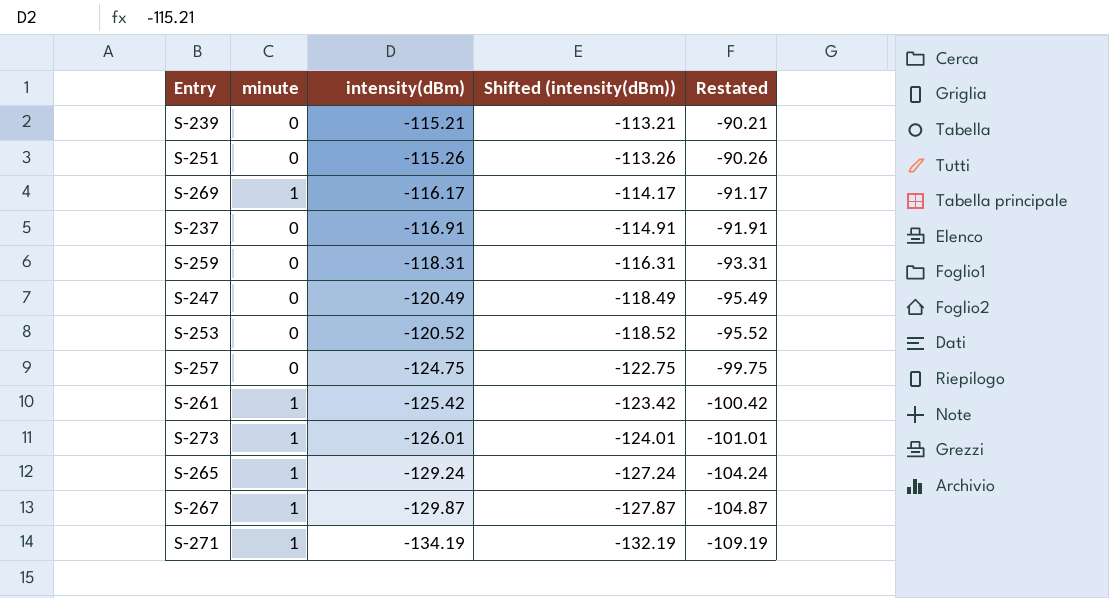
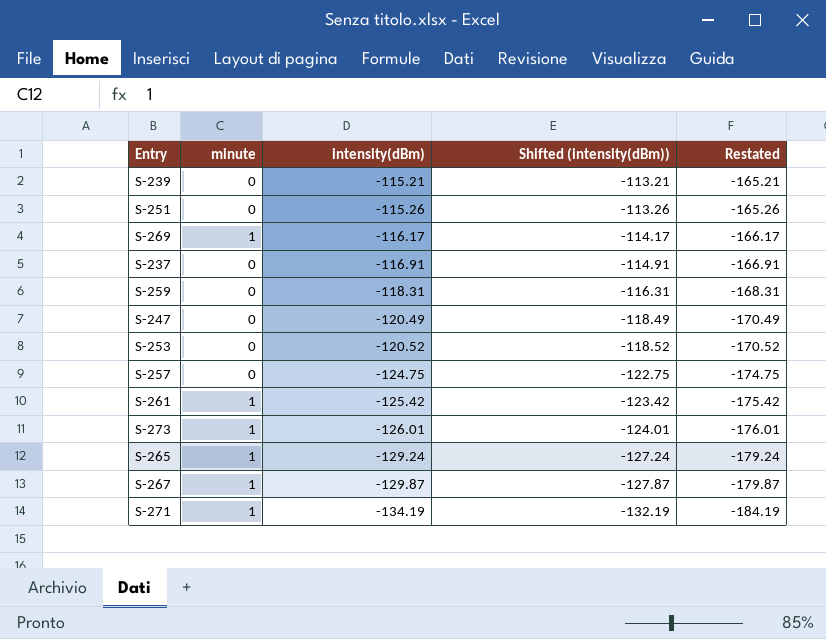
column Restated | formula: [intensity(dBm)] + 25 -> [intensity(dBm)] - 50

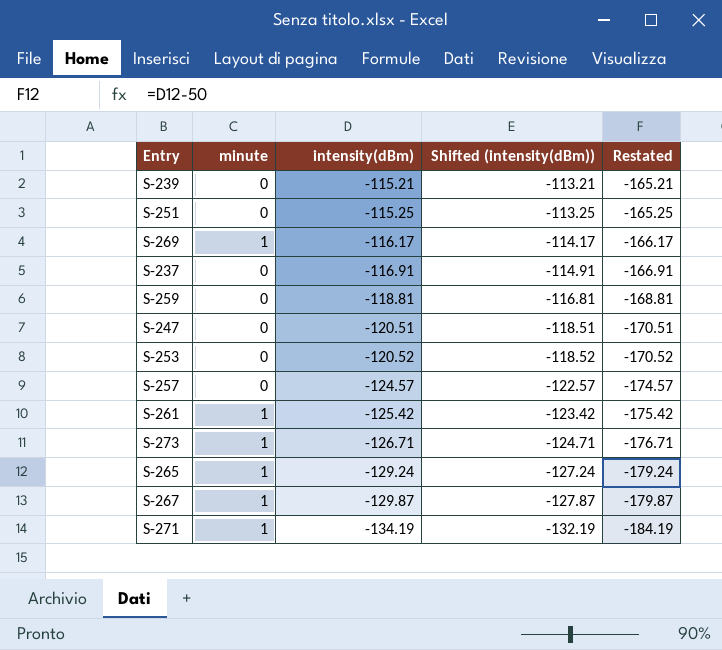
S-251 | intensity(dBm): -115.26 -> -115.25
S-251 | Shifted (intensity(dBm)): -113.26 -> -113.25
S-251 | Restated: -165.26 -> -165.25
S-259 | intensity(dBm): -118.31 -> -118.81
S-259 | Shifted (intensity(dBm)): -116.31 -> -116.81
S-259 | Restated: -168.31 -> -168.81
S-247 | intensity(dBm): -120.49 -> -120.51
S-247 | Shifted (intensity(dBm)): -118.49 -> -118.51
S-247 | Restated: -170.49 -> -170.51
S-257 | intensity(dBm): -124.75 -> -124.57
S-257 | Shifted (intensity(dBm)): -122.75 -> -122.57
S-257 | Restated: -174.75 -> -174.57
S-273 | intensity(dBm): -126.01 -> -126.71
S-273 | Shifted (intensity(dBm)): -124.01 -> -124.71
S-273 | Restated: -176.01 -> -176.71

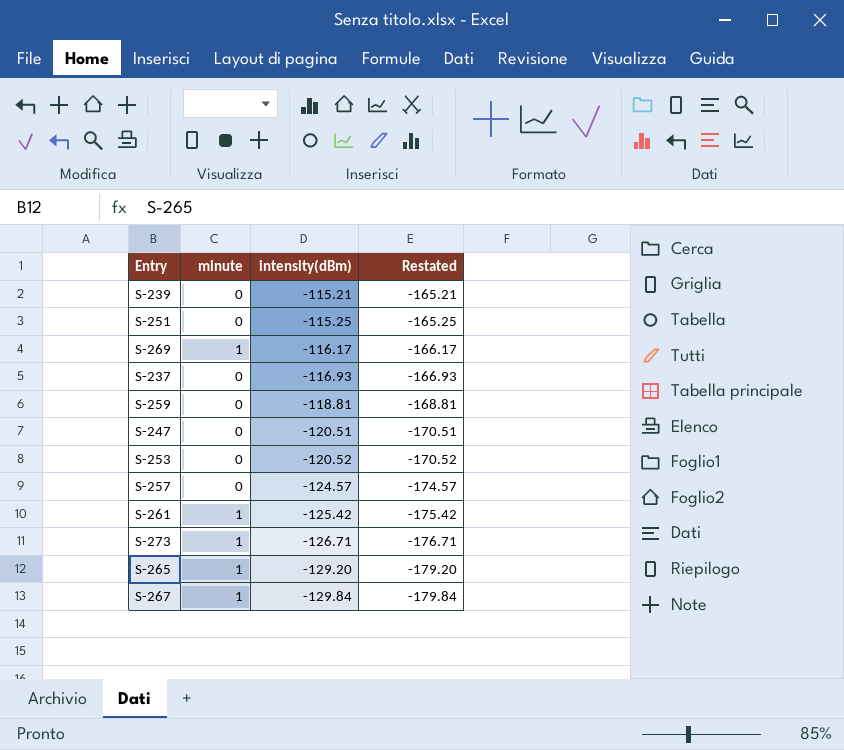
column Shifted (intensity(dBm)) | formula: [intensity(dBm)] + 2 -> none
row S-271: 1 | -134.19 | -132.19 | -184.19 -> none
S-237 | intensity(dBm): -116.91 -> -116.93
S-237 | Restated: -166.91 -> -166.93
S-265 | intensity(dBm): -129.24 -> -129.20
S-265 | Restated: -179.24 -> -179.20
S-267 | intensity(dBm): -129.87 -> -129.84
S-267 | Restated: -179.87 -> -179.84

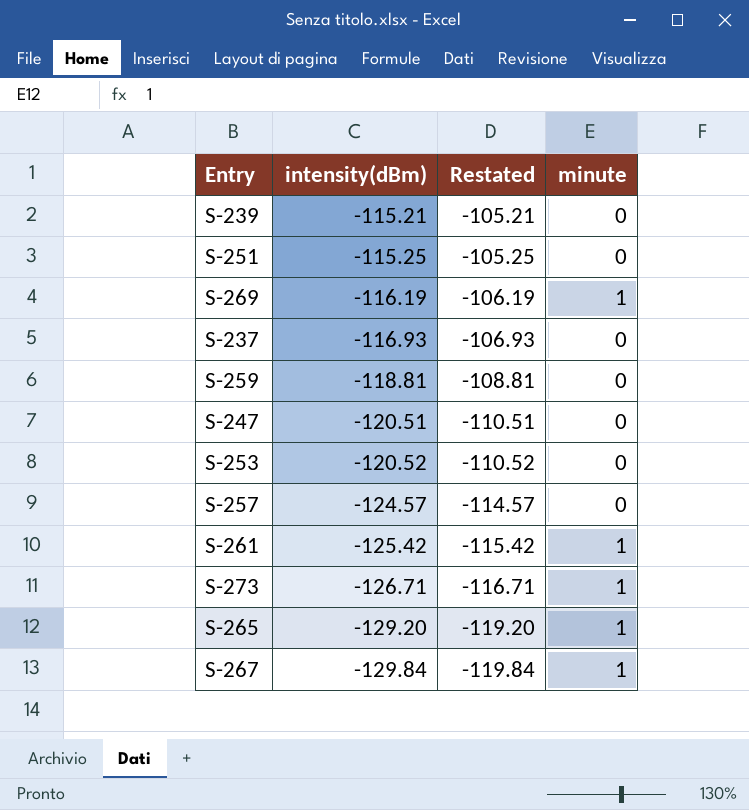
column Restated | formula: [intensity(dBm)] - 50 -> [intensity(dBm)] + 10
column minute | position: 2 -> 4
S-269 | intensity(dBm): -116.17 -> -116.19

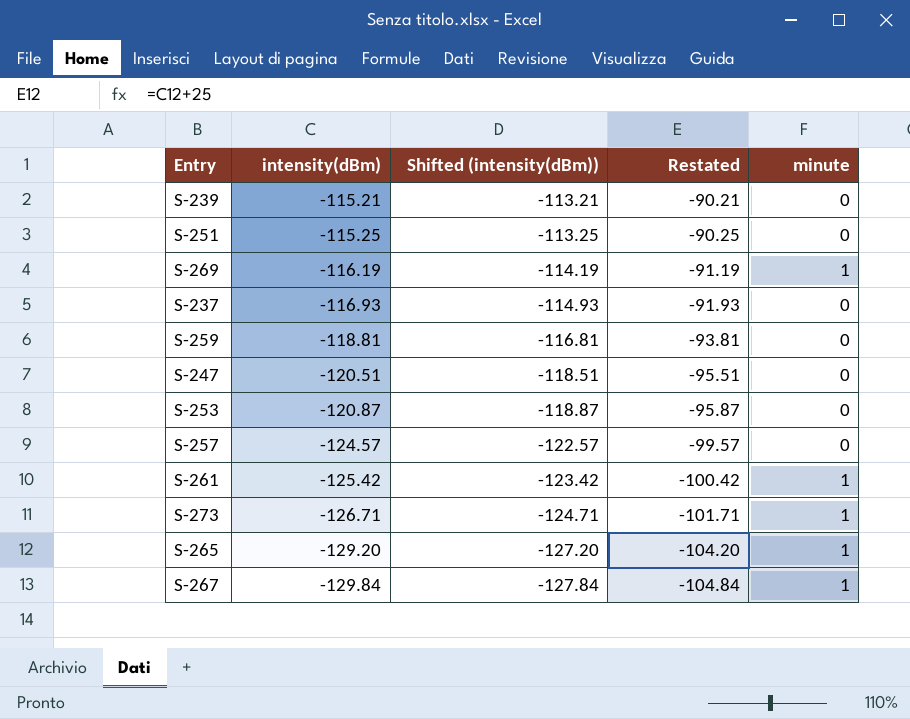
column Shifted (intensity(dBm)) | formula: none -> [intensity(dBm)] + 2
column Restated | formula: [intensity(dBm)] + 10 -> [intensity(dBm)] + 25
S-253 | intensity(dBm): -120.52 -> -120.87

